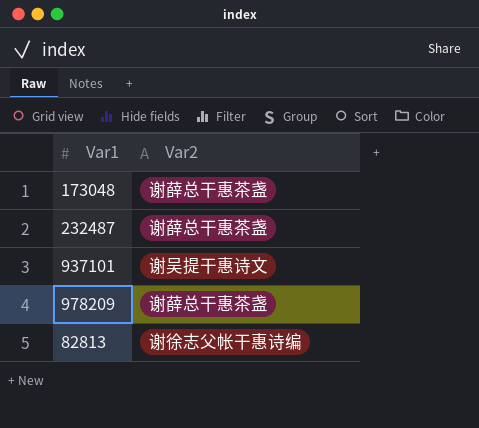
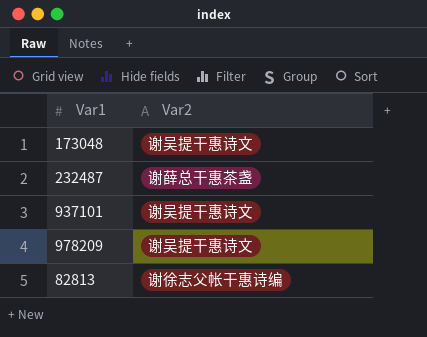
173048 | Var2: 谢薛总干惠茶盏 -> 谢吴提干惠诗文
978209 | Var2: 谢薛总干惠茶盏 -> 谢吴提干惠诗文

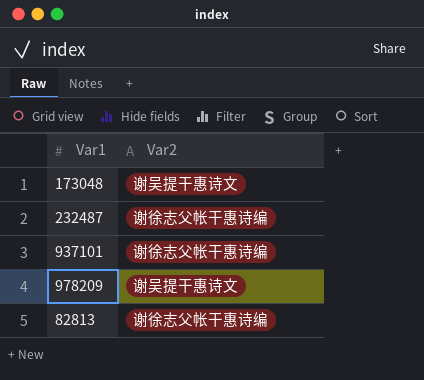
232487 | Var2: 谢薛总干惠茶盏 -> 谢徐志父帐干惠诗编
937101 | Var2: 谢吴提干惠诗文 -> 谢徐志父帐干惠诗编

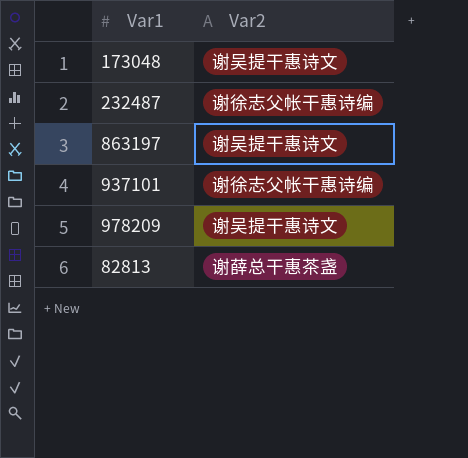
row 863197: none -> 谢吴提干惠诗文
82813 | Var2: 谢徐志父帐干惠诗编 -> 谢薛总干惠茶盏

